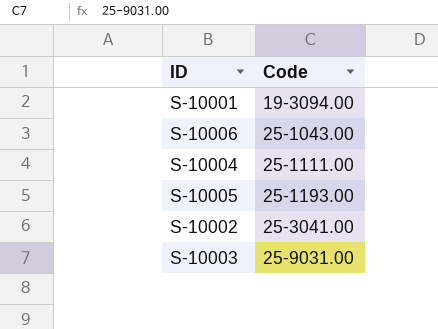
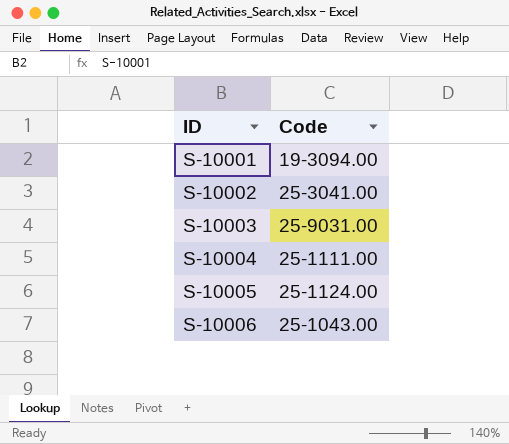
row order: Code ascending -> ID ascending
S-10005 | Code: 25-1193.00 -> 25-1124.00

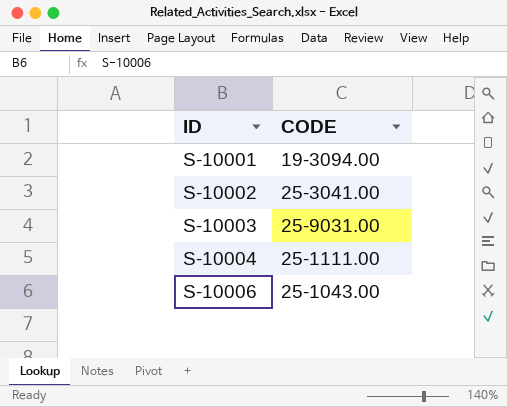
column name: Code -> CODE
row S-10005: 25-1124.00 -> none

